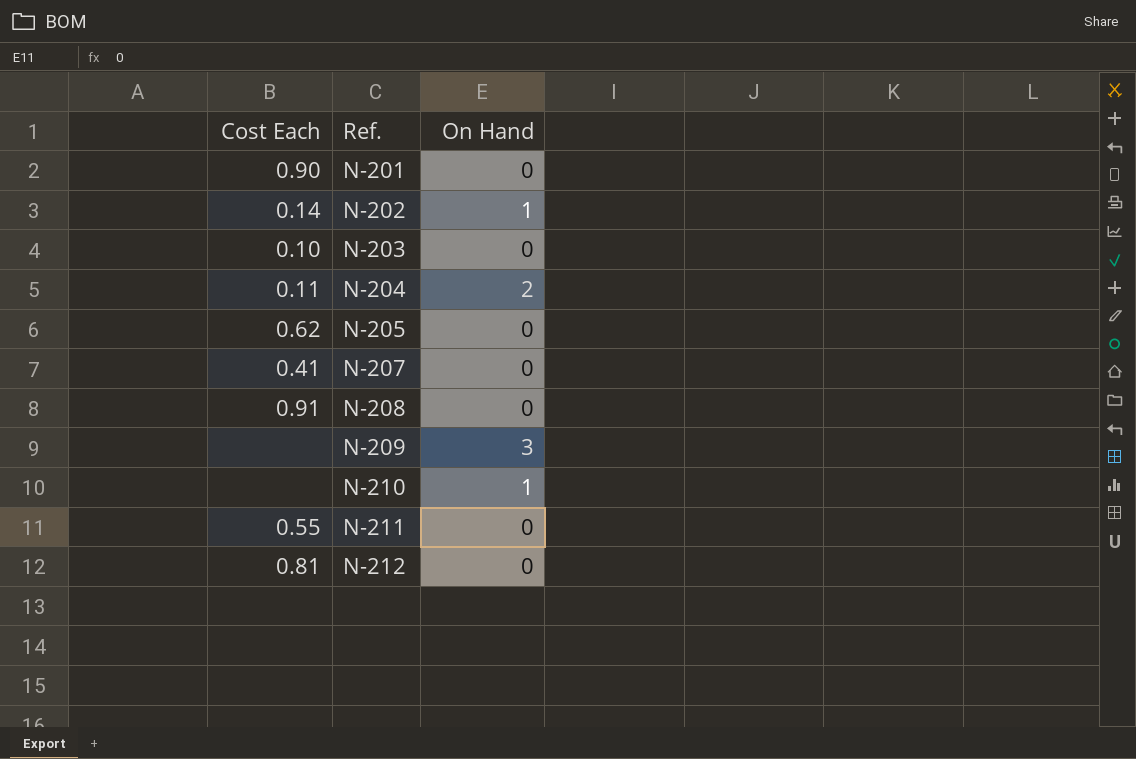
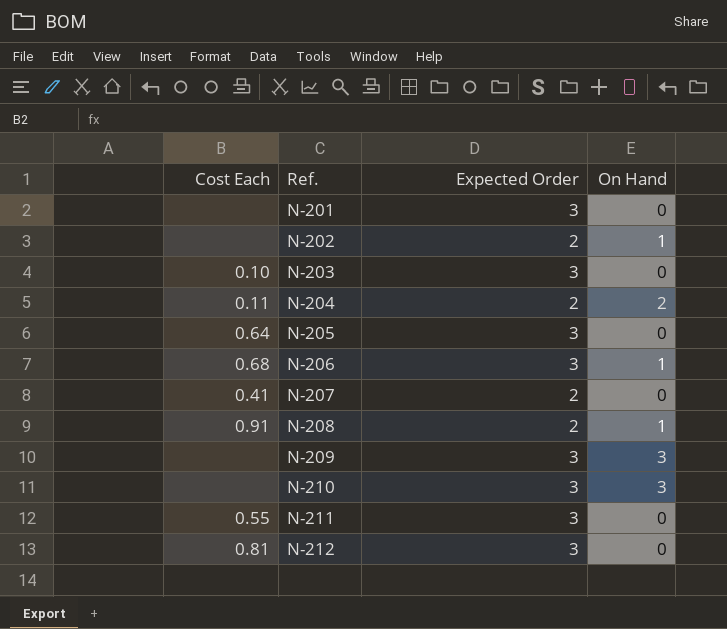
column Expected Order | position: none -> 3
N-201 | Cost Each: 0.90 -> none
N-202 | Cost Each: 0.14 -> none
N-205 | Cost Each: 0.62 -> 0.64
row N-206: none -> 0.68 | 3 | 1
N-208 | On Hand: 0 -> 1
N-210 | On Hand: 1 -> 3

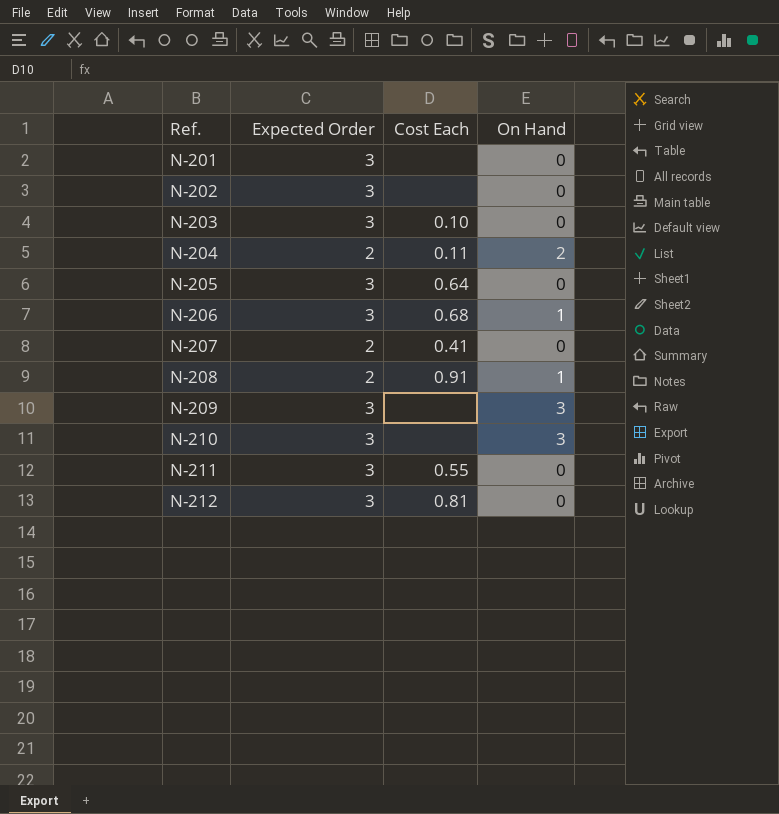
column Cost Each | position: 1 -> 3
N-202 | Expected Order: 2 -> 3
N-202 | On Hand: 1 -> 0

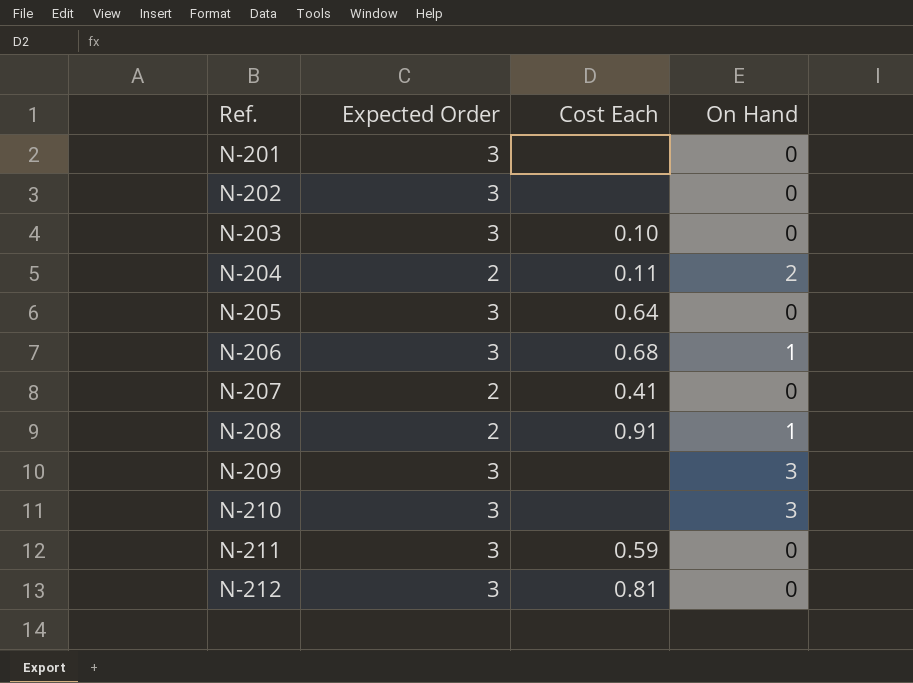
N-211 | Cost Each: 0.55 -> 0.59

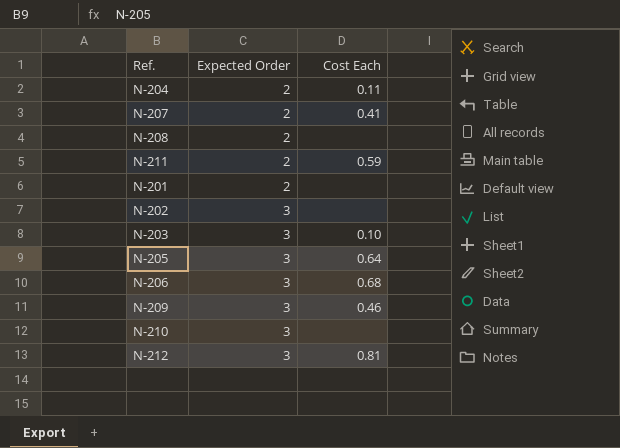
row order: Ref. ascending -> Expected Order ascending
column On Hand | position: 4 -> none
N-208 | Cost Each: 0.91 -> none
N-211 | Expected Order: 3 -> 2
N-201 | Expected Order: 3 -> 2
N-209 | Cost Each: none -> 0.46

